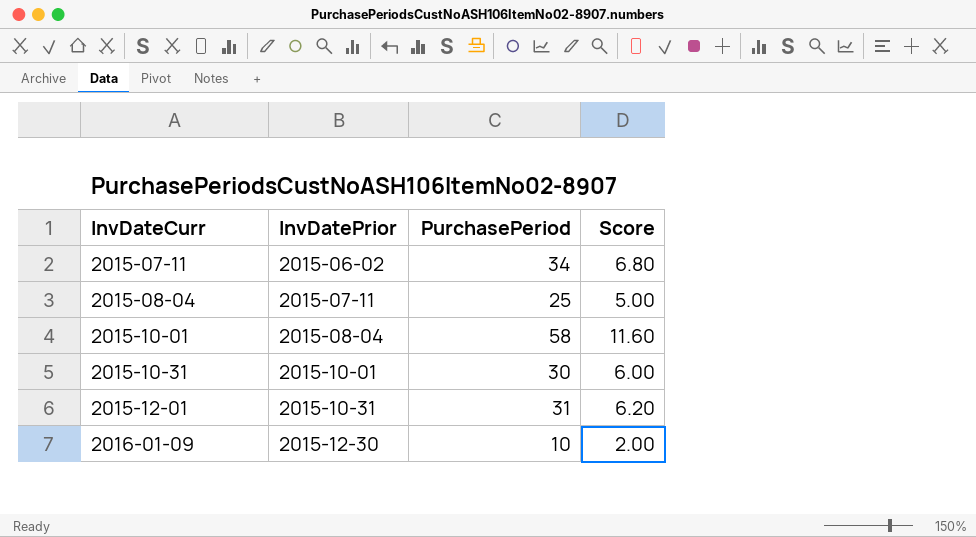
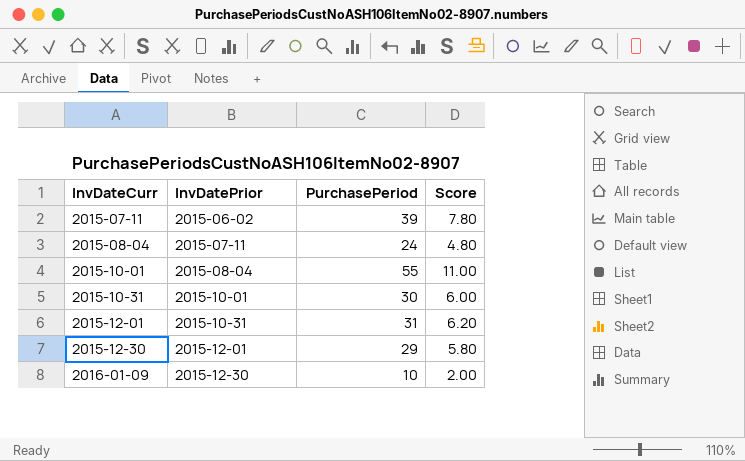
2015-07-11 | PurchasePeriod: 34 -> 39
2015-07-11 | Score: 6.80 -> 7.80
2015-08-04 | PurchasePeriod: 25 -> 24
2015-08-04 | Score: 5.00 -> 4.80
2015-10-01 | PurchasePeriod: 58 -> 55
2015-10-01 | Score: 11.60 -> 11.00
row 2015-12-30: none -> 2015-12-01 | 29 | 5.80

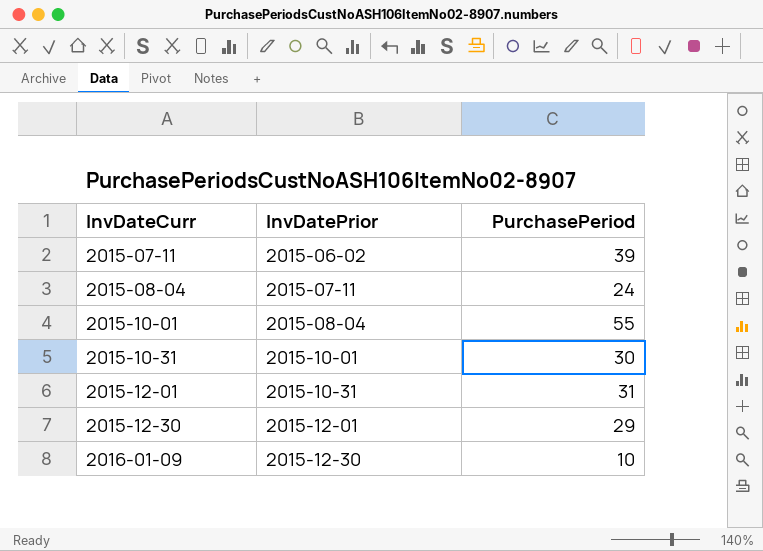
column Score | formula: [PurchasePeriod] * 0.2 -> none

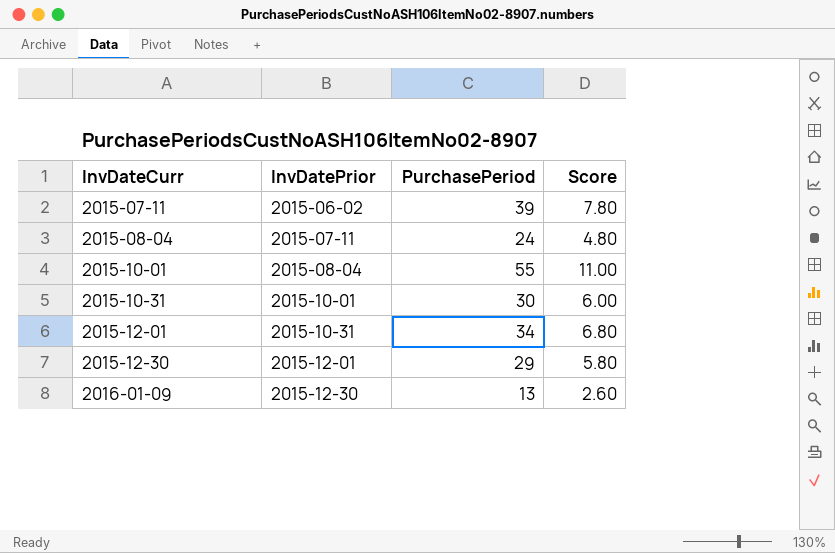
column Score | formula: none -> [PurchasePeriod] * 0.2
2015-12-01 | PurchasePeriod: 31 -> 34
2016-01-09 | PurchasePeriod: 10 -> 13

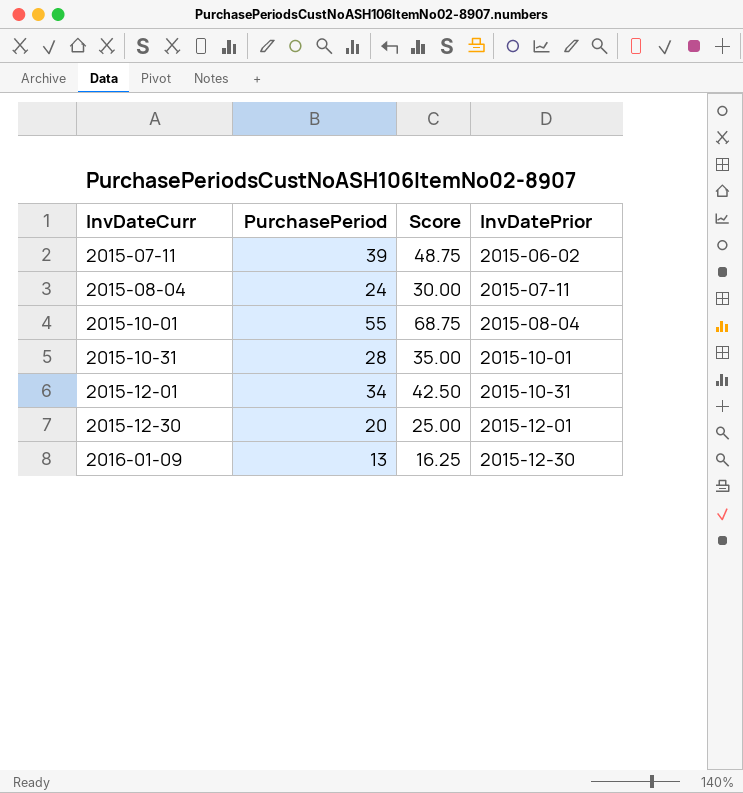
column Score | formula: [PurchasePeriod] * 0.2 -> [PurchasePeriod] * 1.25
column InvDatePrior | position: 2 -> 4
2015-10-31 | PurchasePeriod: 30 -> 28
2015-12-30 | PurchasePeriod: 29 -> 20

